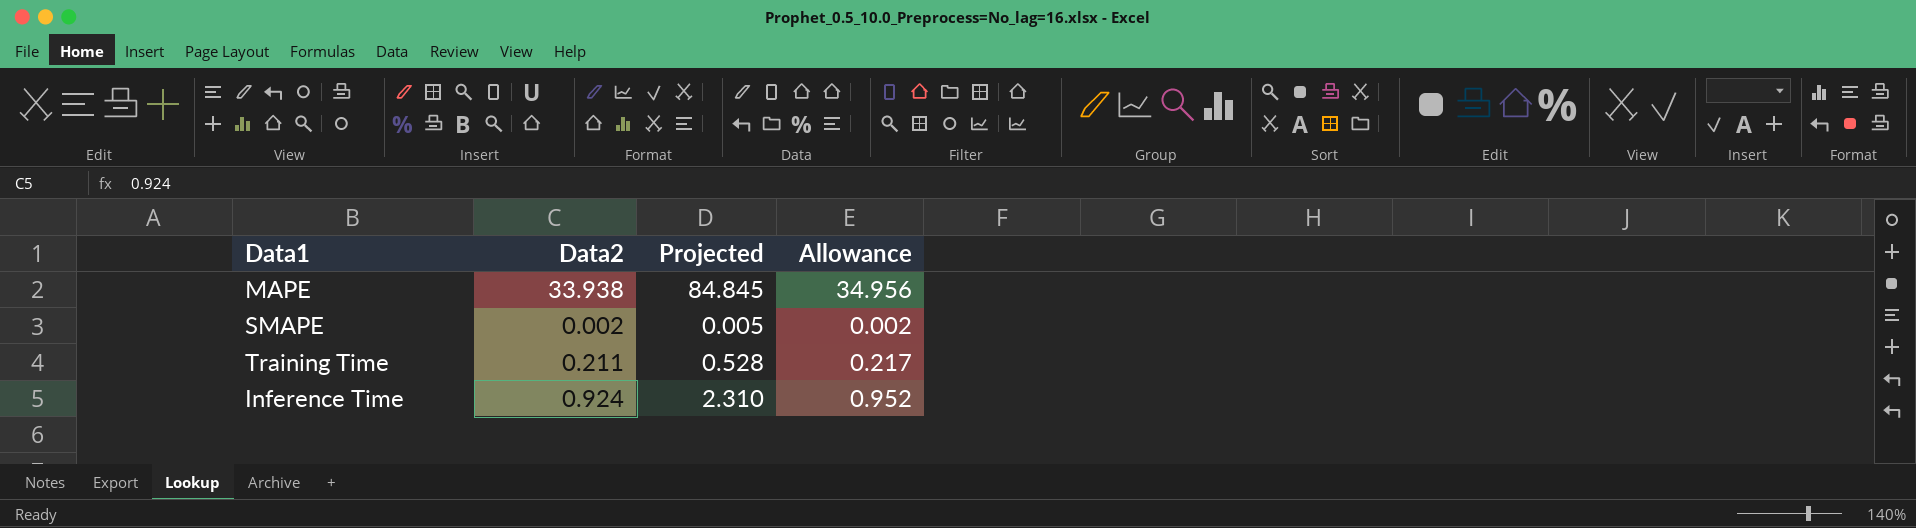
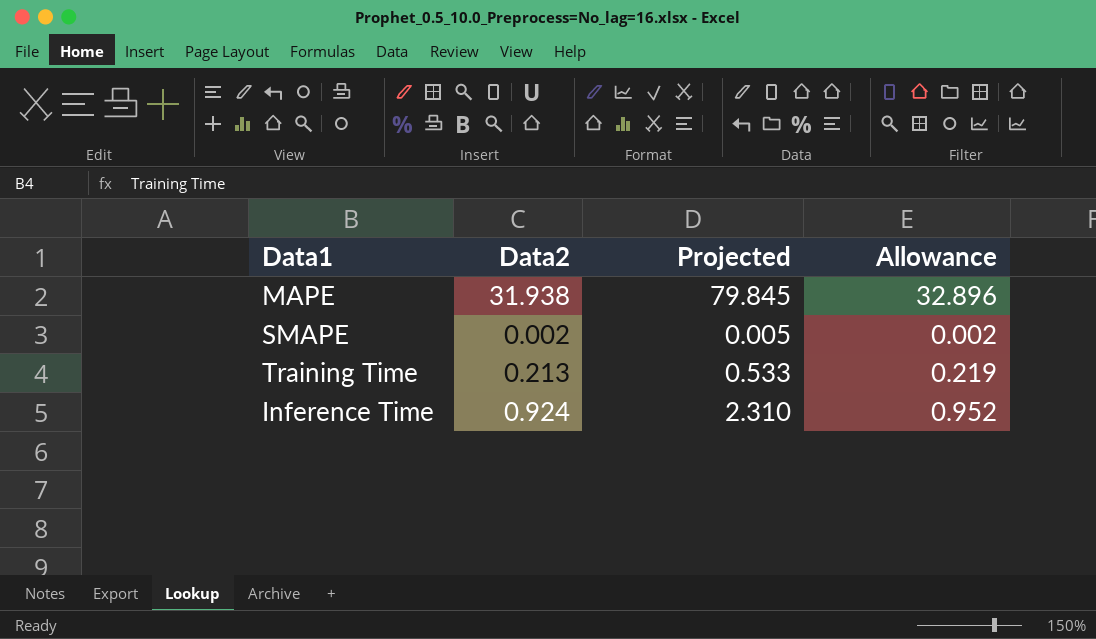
MAPE | Data2: 33.938 -> 31.938
MAPE | Projected: 84.845 -> 79.845
MAPE | Allowance: 34.956 -> 32.896
Training Time | Data2: 0.211 -> 0.213
Training Time | Projected: 0.528 -> 0.533
Training Time | Allowance: 0.217 -> 0.219

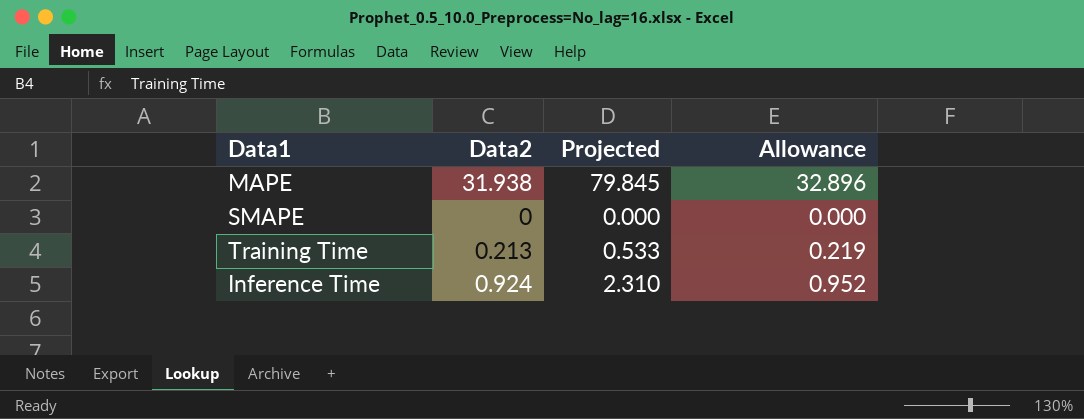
SMAPE | Data2: 0.002 -> 0
SMAPE | Projected: 0.005 -> 0.000
SMAPE | Allowance: 0.002 -> 0.000

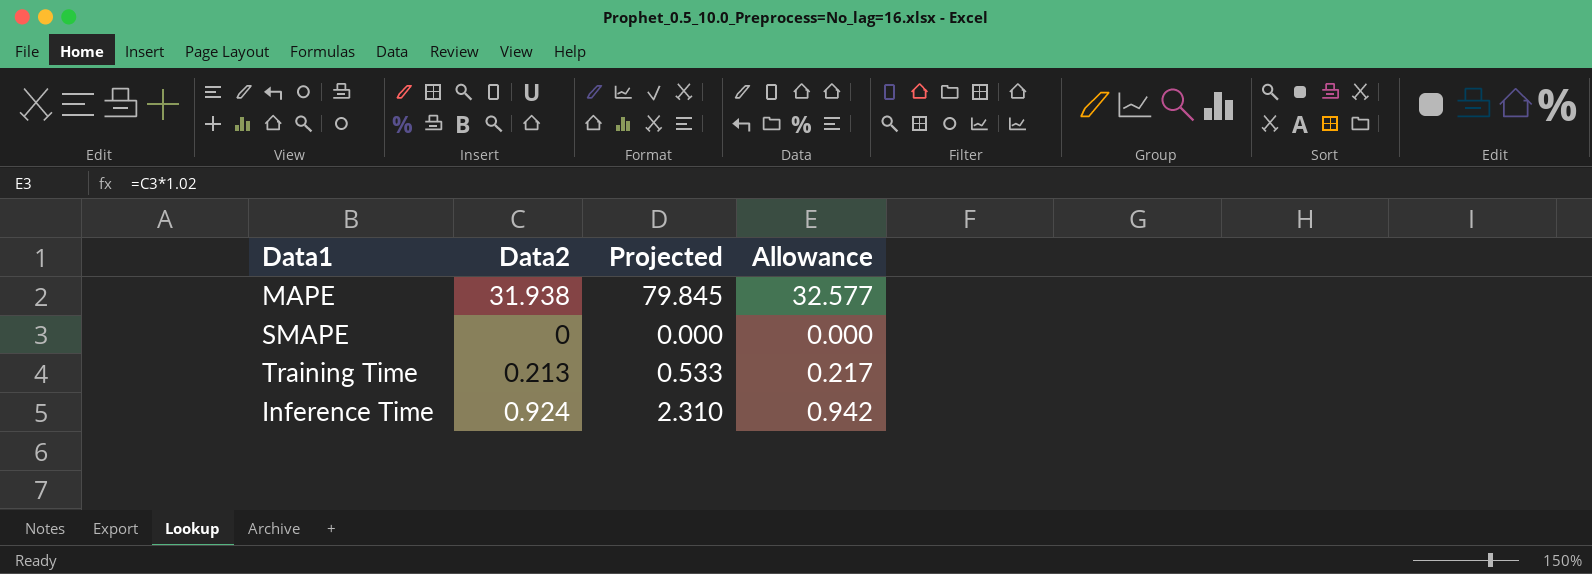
column Allowance | formula: [Data2] * 1.03 -> [Data2] * 1.02

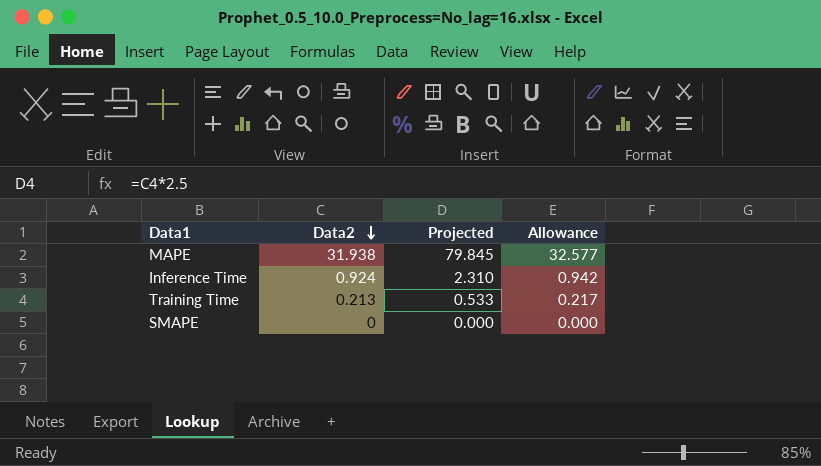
row order: none -> Data2 descending

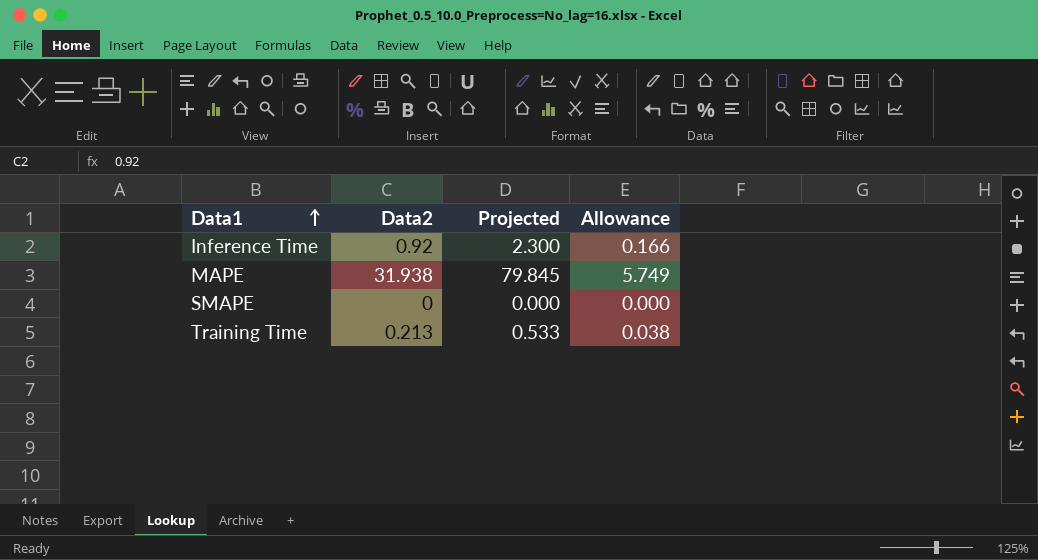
row order: Data2 descending -> Data1 ascending
column Allowance | formula: [Data2] * 1.02 -> [Data2] * 0.18
Inference Time | Data2: 0.924 -> 0.92
Inference Time | Projected: 2.310 -> 2.300

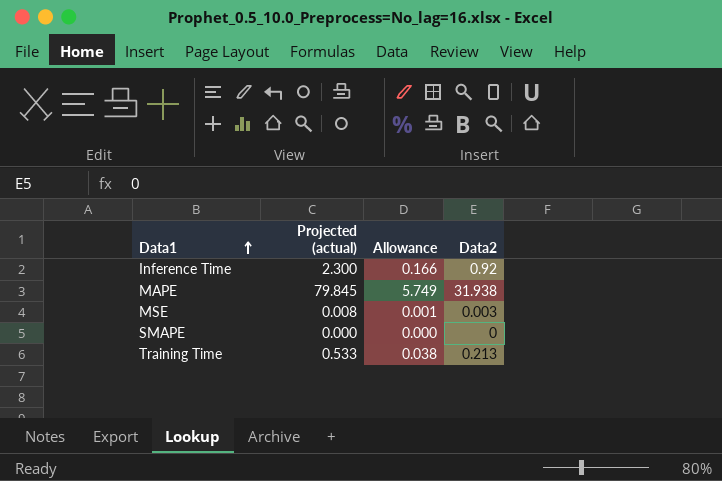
column name: Projected -> Projected (actual)
column Data2 | position: 2 -> 4
row MSE: none -> 0.008 | 0.001 | 0.003

